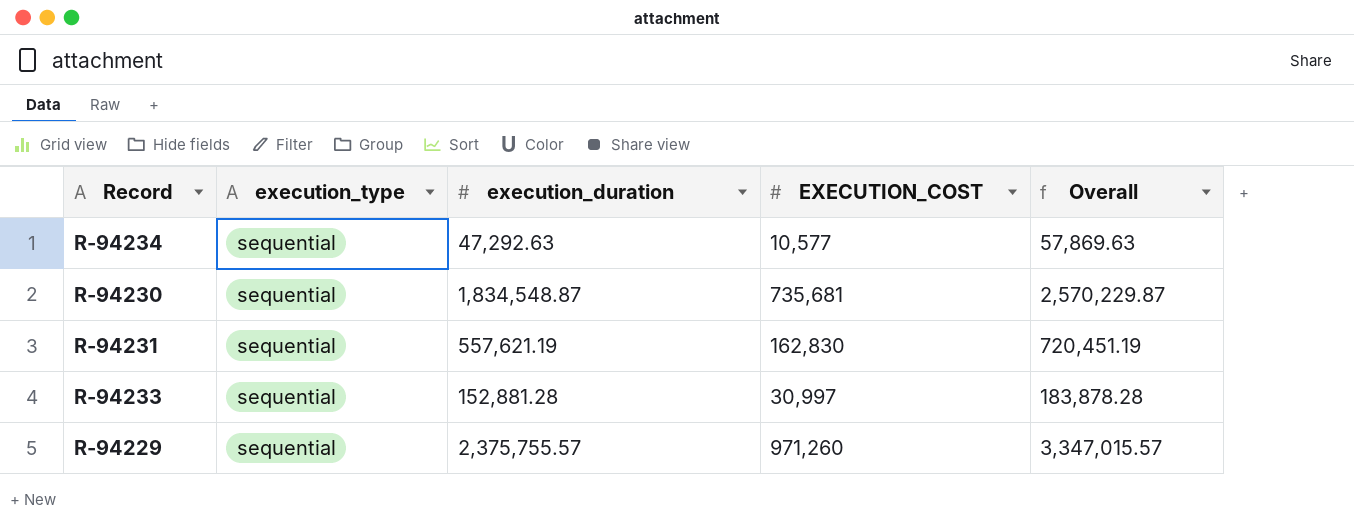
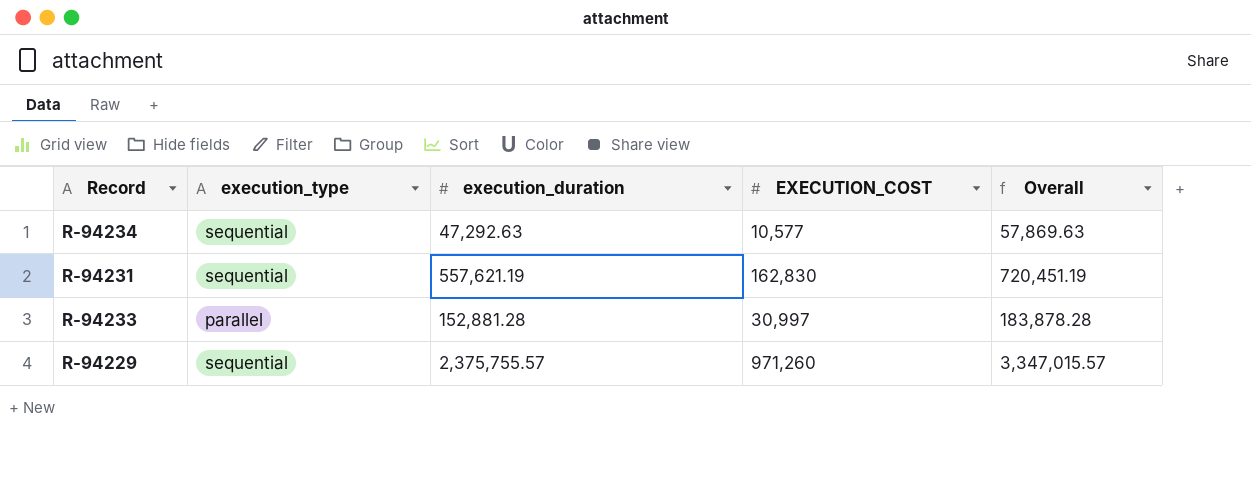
row R-94230: sequential | 1,834,548.87 | 735,681 | 2,570,229.87 -> none
R-94233 | execution_type: sequential -> parallel

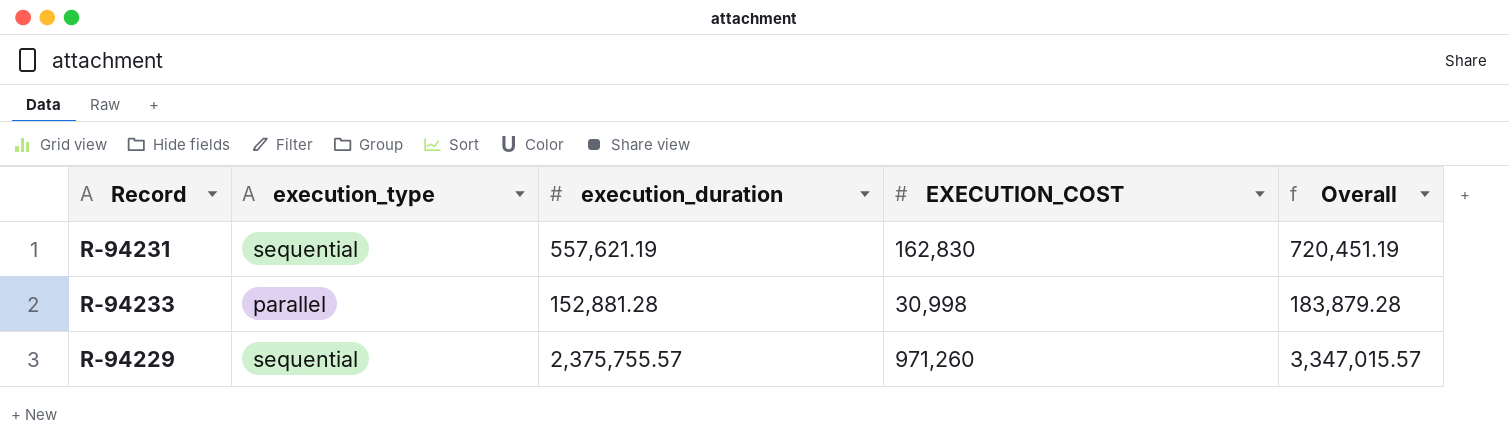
row R-94234: sequential | 47,292.63 | 10,577 | 57,869.63 -> none
R-94233 | EXECUTION_COST: 30,997 -> 30,998
R-94233 | Overall: 183,878.28 -> 183,879.28

